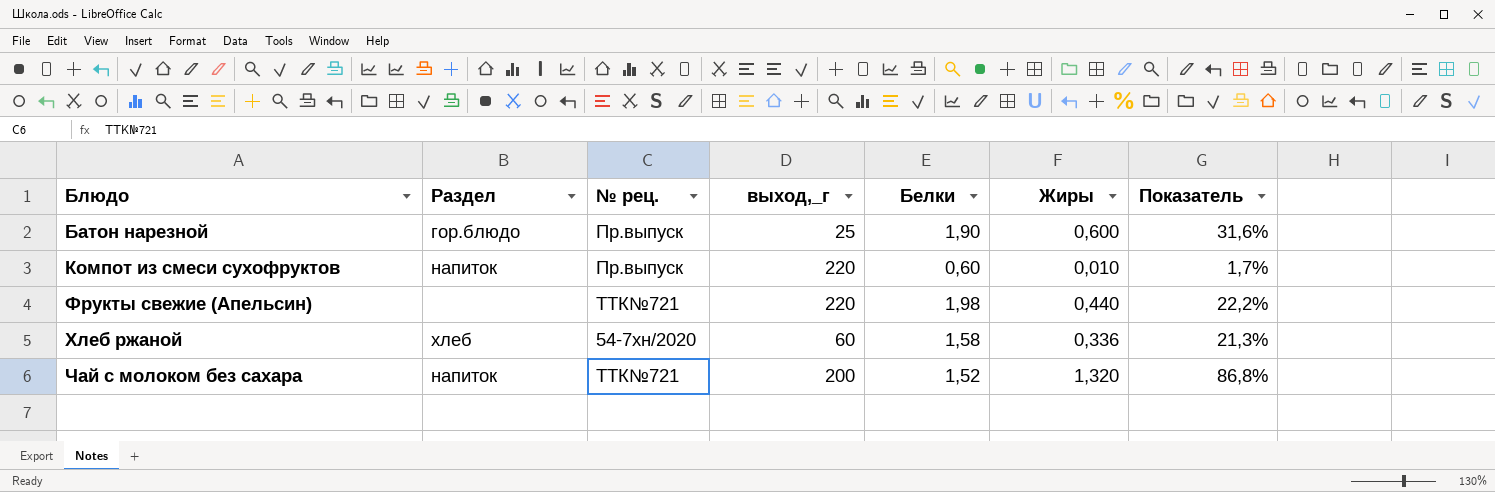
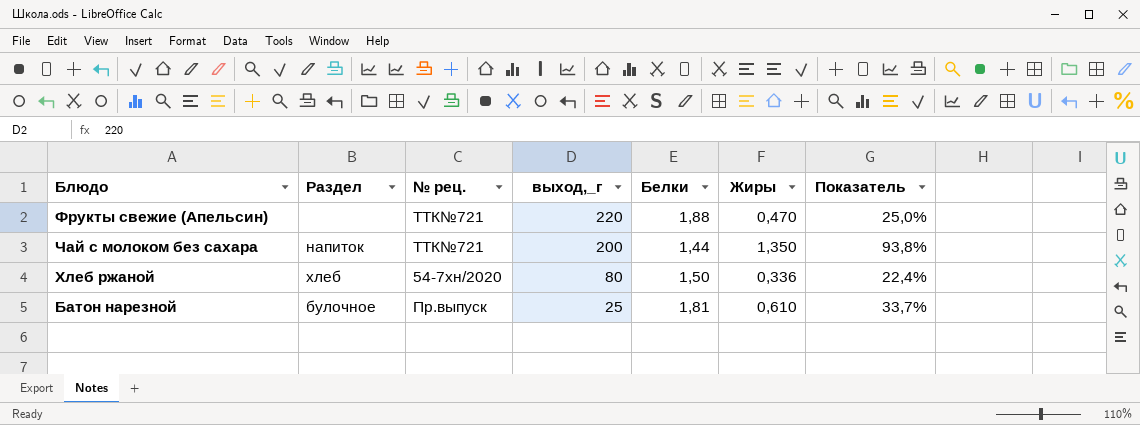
row order: Блюдо ascending -> выход,_г descending
row Компот из смеси сухофруктов: напиток | Пр.выпуск | 220 | 0,60 | 0,010 | 1,7% -> none
Фрукты свежие (Апельсин) | Белки: 1,98 -> 1,88
Фрукты свежие (Апельсин) | Жиры: 0,440 -> 0,470
Фрукты свежие (Апельсин) | Показатель: 22,2% -> 25,0%
Чай с молоком без сахара | Белки: 1,52 -> 1,44
Чай с молоком без сахара | Жиры: 1,320 -> 1,350
Чай с молоком без сахара | Показатель: 86,8% -> 93,8%
Хлеб ржаной | выход,_г: 60 -> 80
Хлеб ржаной | Белки: 1,58 -> 1,50
Хлеб ржаной | Показатель: 21,3% -> 22,4%
Батон нарезной | Раздел: гор.блюдо -> булочное
Батон нарезной | Белки: 1,90 -> 1,81
Батон нарезной | Жиры: 0,600 -> 0,610
Батон нарезной | Показатель: 31,6% -> 33,7%

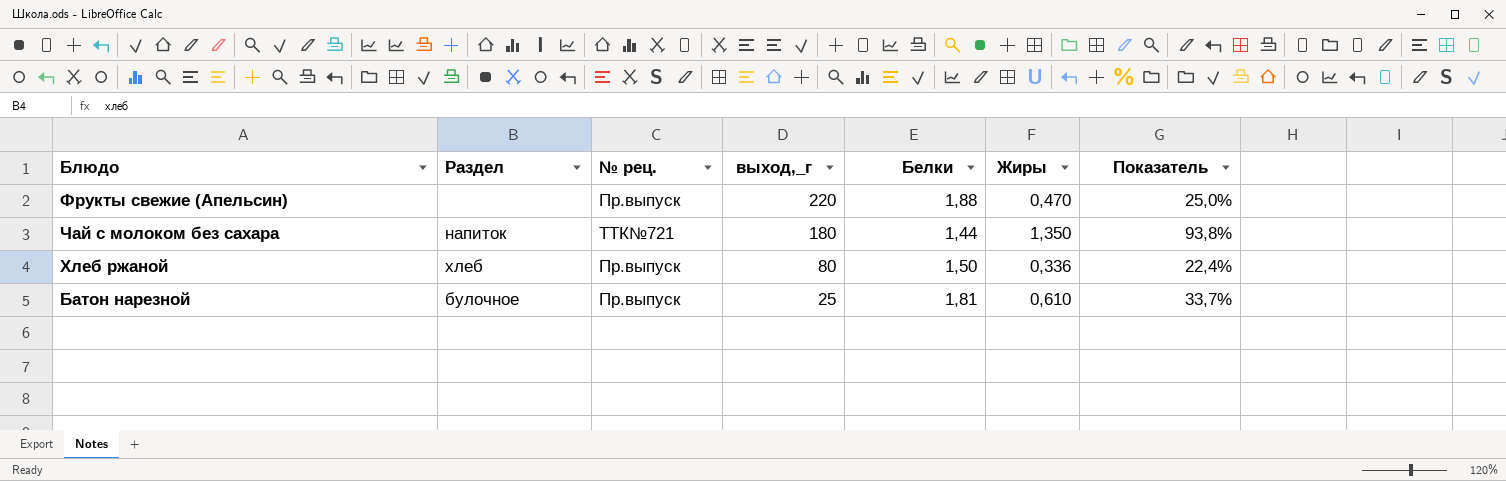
Фрукты свежие (Апельсин) | № рец.: ТТК№721 -> Пр.выпуск
Чай с молоком без сахара | выход,_г: 200 -> 180
Хлеб ржаной | № рец.: 54-7хн/2020 -> Пр.выпуск

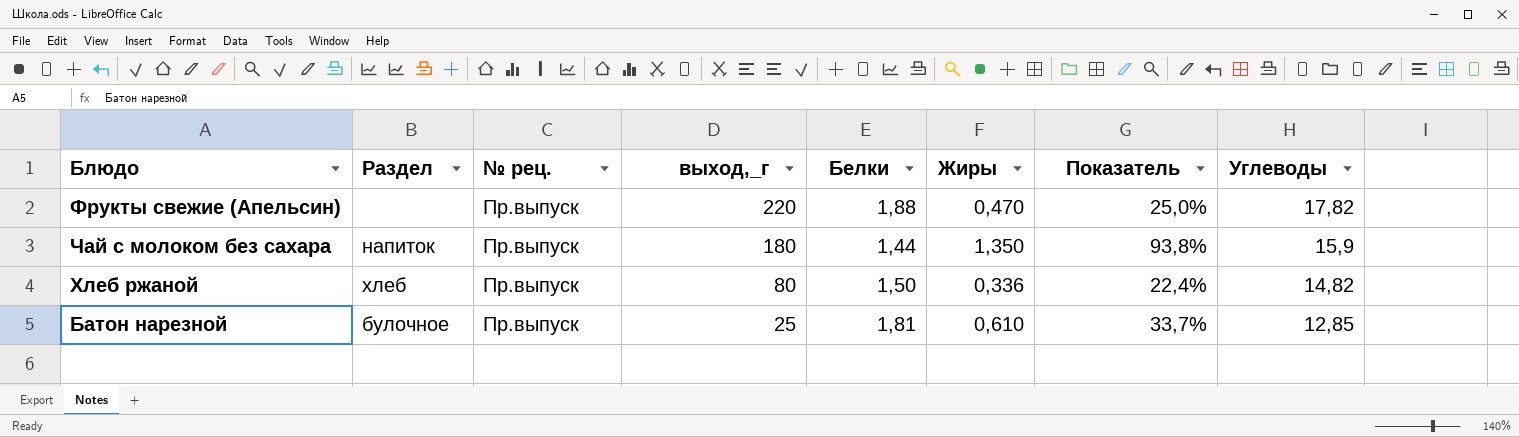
column Углеводы | position: none -> 8
Чай с молоком без сахара | № рец.: ТТК№721 -> Пр.выпуск

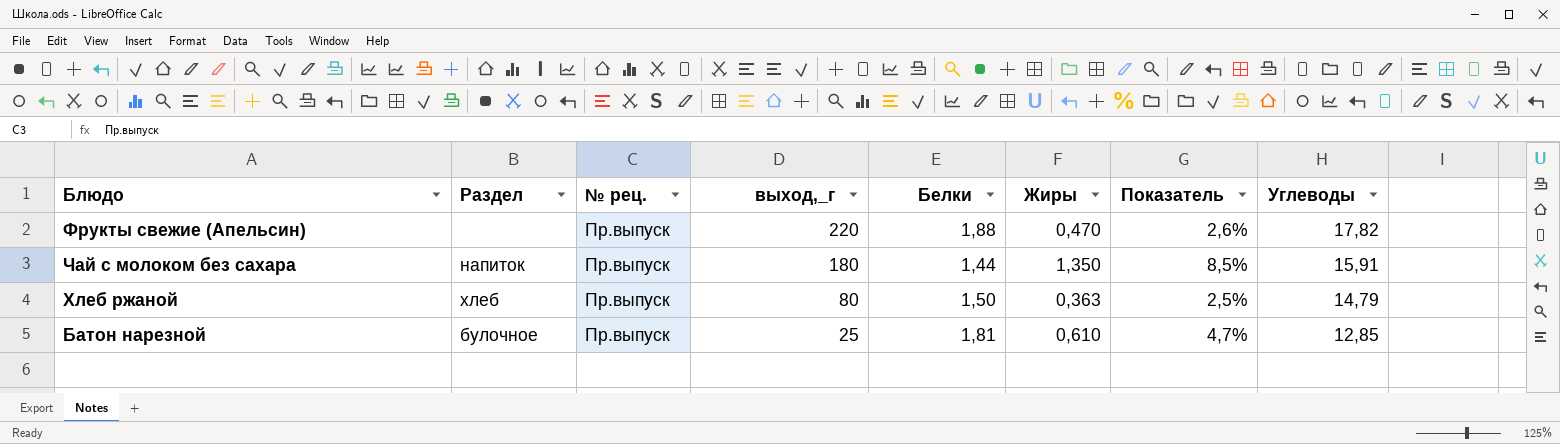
column Показатель | formula: [Жиры] / [Белки] -> [Жиры] / [Углеводы]
Чай с молоком без сахара | Углеводы: 15,9 -> 15,91
Хлеб ржаной | Жиры: 0,336 -> 0,363
Хлеб ржаной | Углеводы: 14,82 -> 14,79

